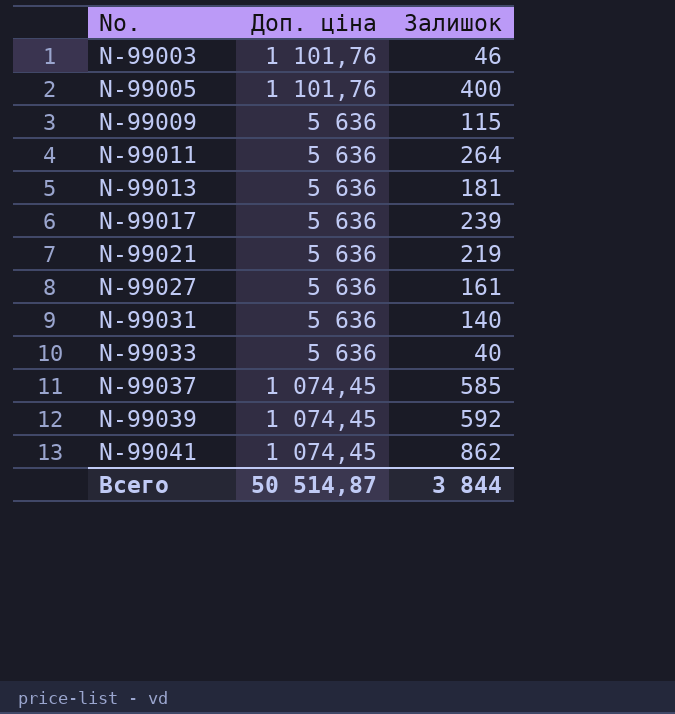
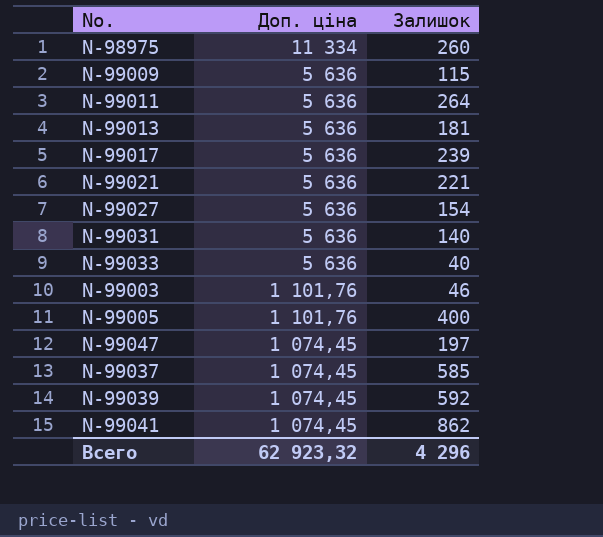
row order: No. ascending -> Доп. ціна descending
row N-98975: none -> 11 334 | 260
N-99021 | Залишок: 219 -> 221
N-99027 | Залишок: 161 -> 154
row N-99047: none -> 1 074,45 | 197
Всего | Доп. ціна: 50 514,87 -> 62 923,32
Всего | Залишок: 3 844 -> 4 296

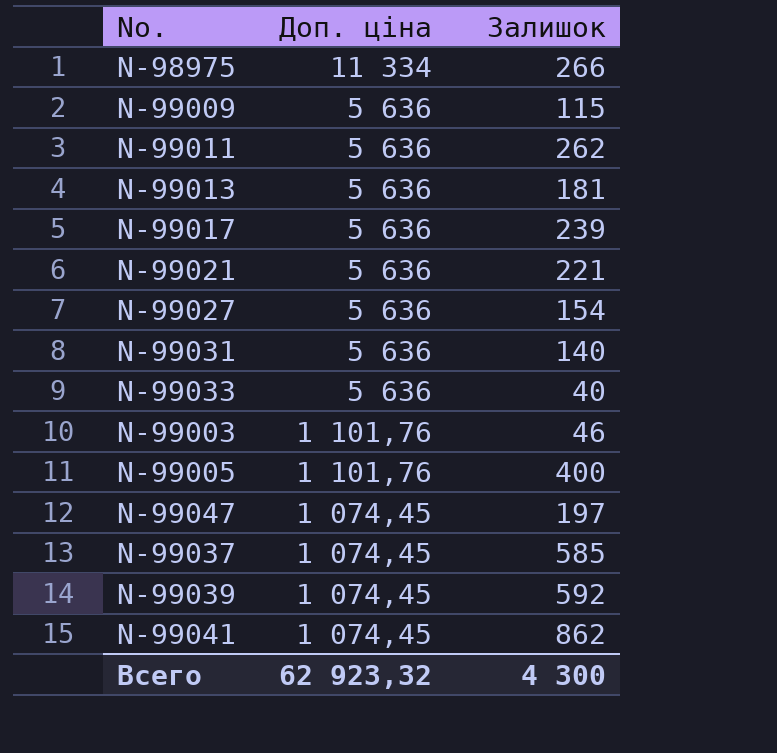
N-98975 | Залишок: 260 -> 266
N-99011 | Залишок: 264 -> 262
Всего | Залишок: 4 296 -> 4 300

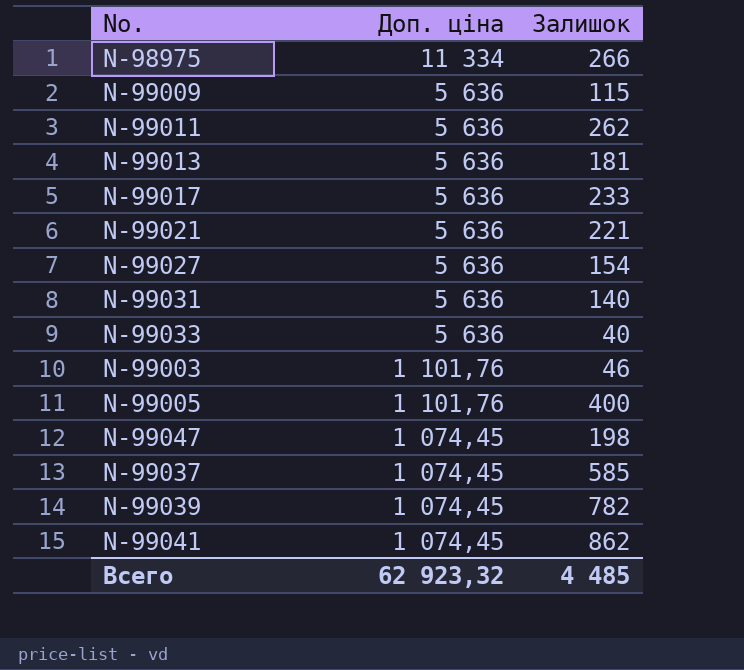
N-99017 | Залишок: 239 -> 233
N-99047 | Залишок: 197 -> 198
N-99039 | Залишок: 592 -> 782
Всего | Залишок: 4 300 -> 4 485

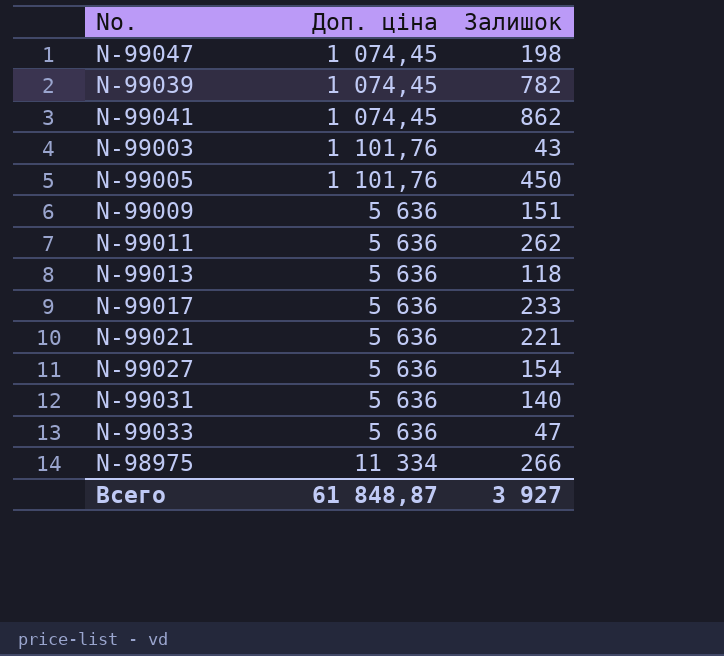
row order: Доп. ціна descending -> Доп. ціна ascending
row N-99037: 1 074,45 | 585 -> none
N-99003 | Залишок: 46 -> 43
N-99005 | Залишок: 400 -> 450
N-99009 | Залишок: 115 -> 151
N-99013 | Залишок: 181 -> 118
N-99033 | Залишок: 40 -> 47
Всего | Доп. ціна: 62 923,32 -> 61 848,87
Всего | Залишок: 4 485 -> 3 927

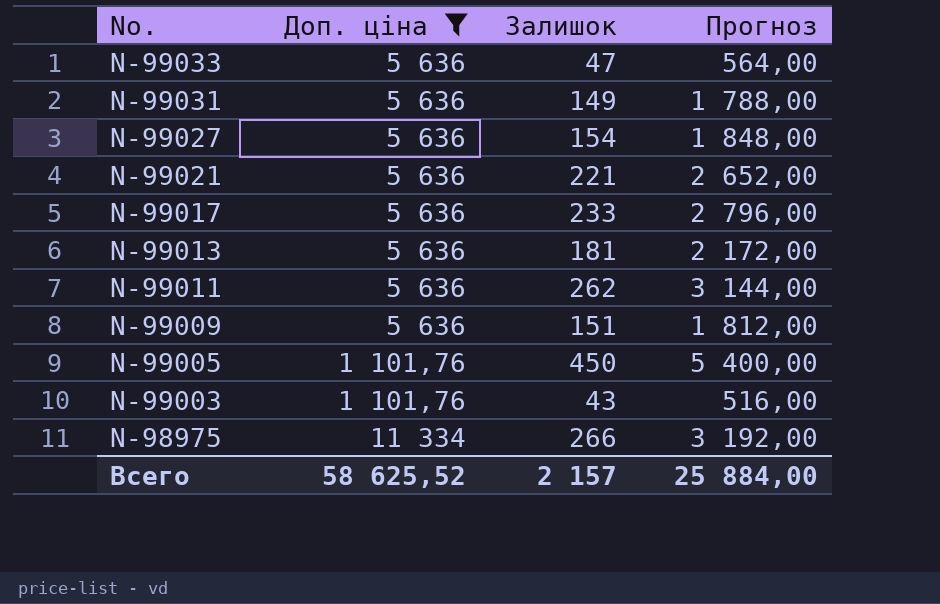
filter: none -> Доп. ціна != 1 074,45
row order: Доп. ціна ascending -> No. descending
column Прогноз | formula: none -> [Залишок] * 12
N-99031 | Залишок: 140 -> 149
N-99013 | Залишок: 118 -> 181
Всего | Доп. ціна: 61 848,87 -> 58 625,52
Всего | Залишок: 3 927 -> 2 157

